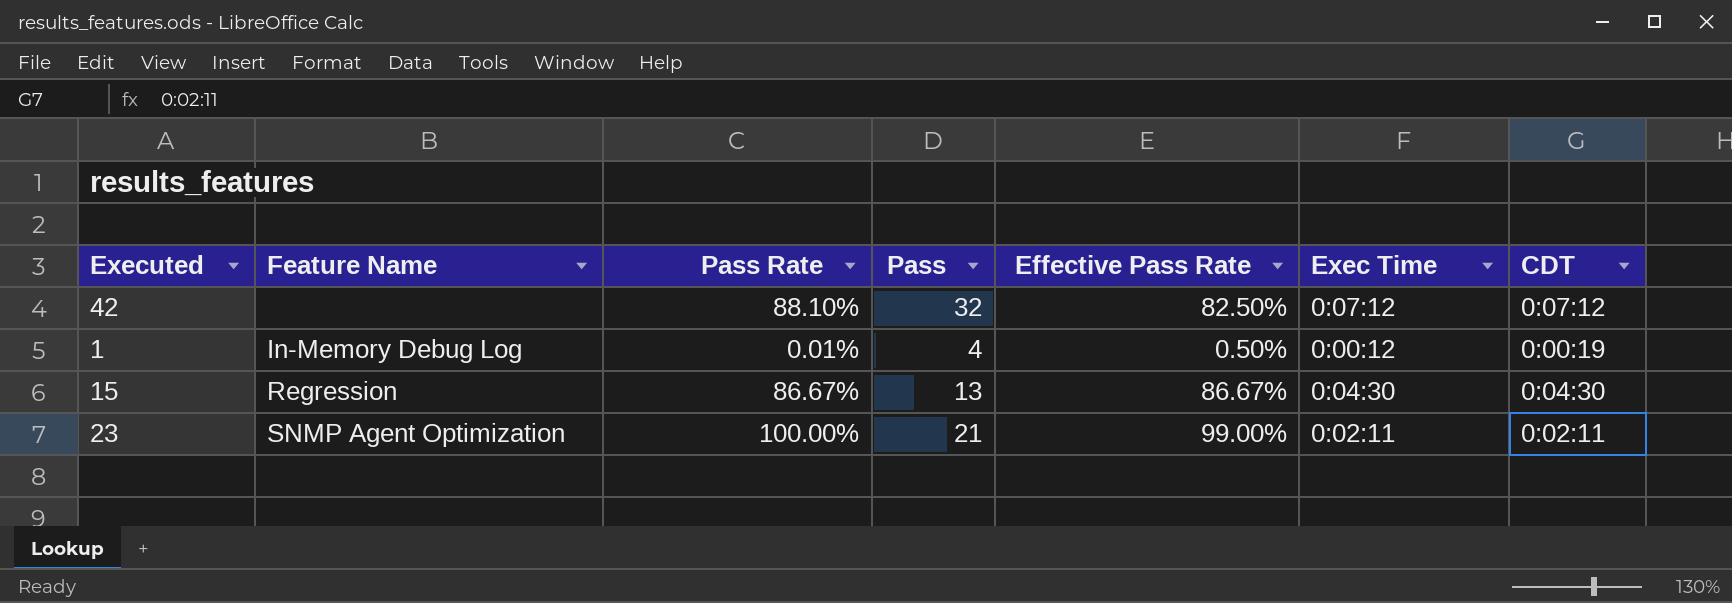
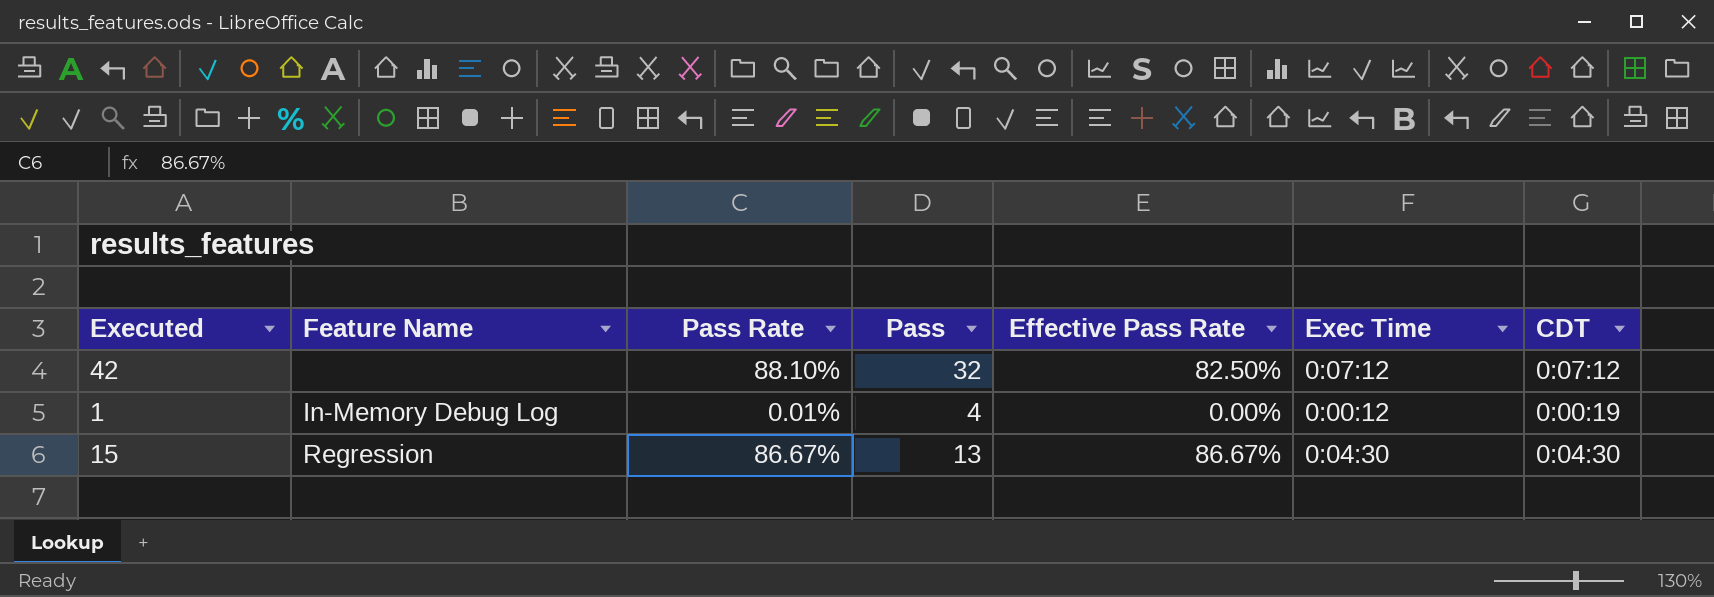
row 23: SNMP Agent Optimization | 100.00% | 21 | 99.00% | 0:02:11 | 0:02:11 -> none
1 | Effective Pass Rate: 0.50% -> 0.00%

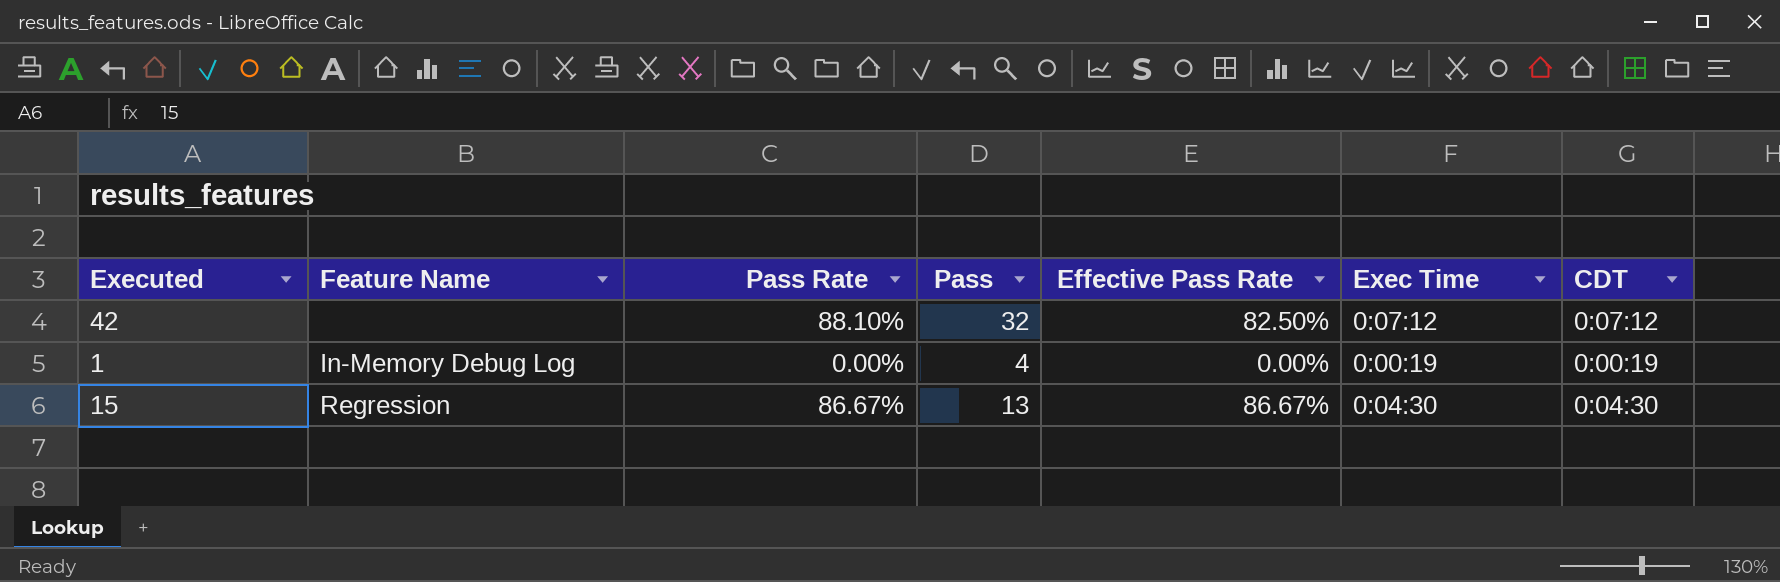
1 | Pass Rate: 0.01% -> 0.00%
1 | Exec Time: 0:00:12 -> 0:00:19

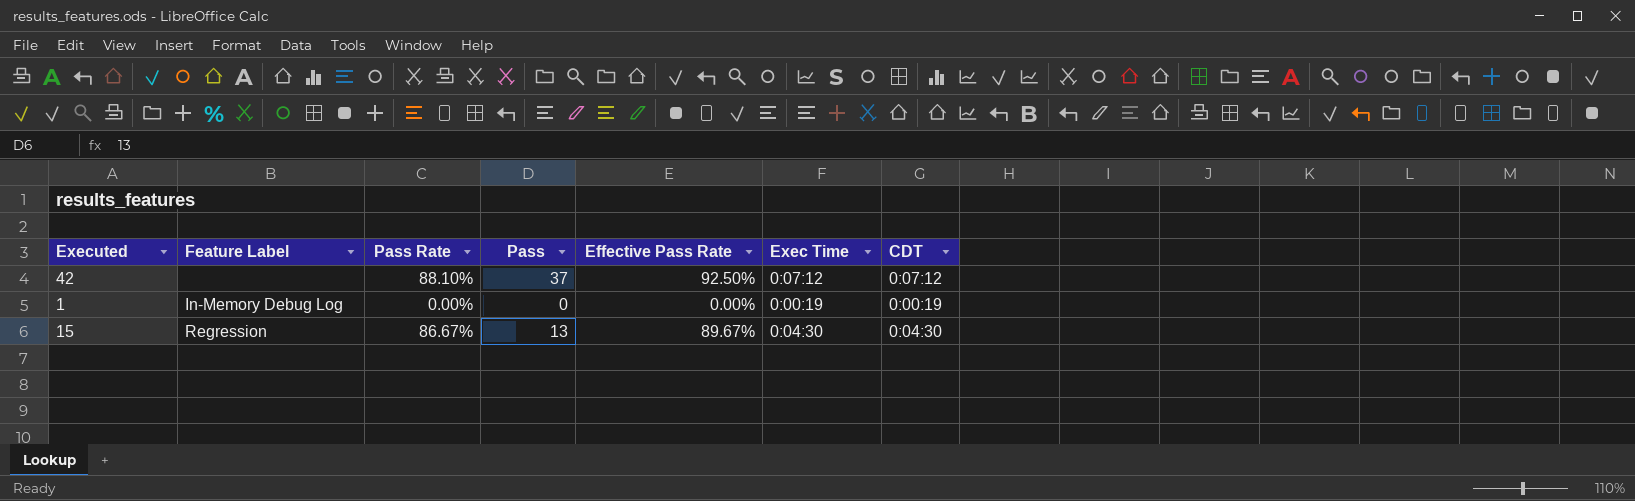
column name: Feature Name -> Feature Label
42 | Pass: 32 -> 37
42 | Effective Pass Rate: 82.50% -> 92.50%
1 | Pass: 4 -> 0
15 | Effective Pass Rate: 86.67% -> 89.67%

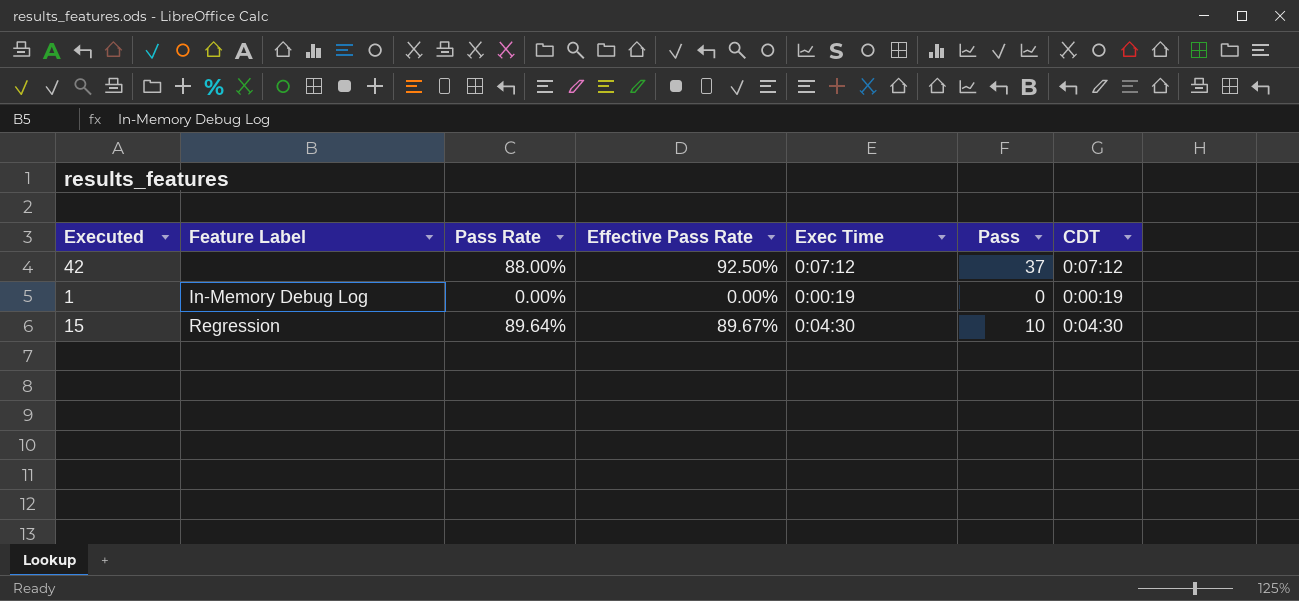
column Pass | position: 4 -> 6
42 | Pass Rate: 88.10% -> 88.00%
15 | Pass Rate: 86.67% -> 89.64%
15 | Pass: 13 -> 10

